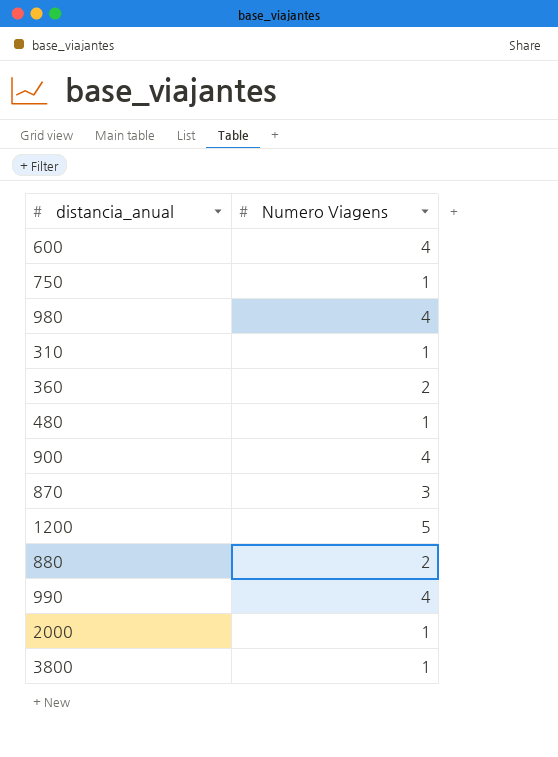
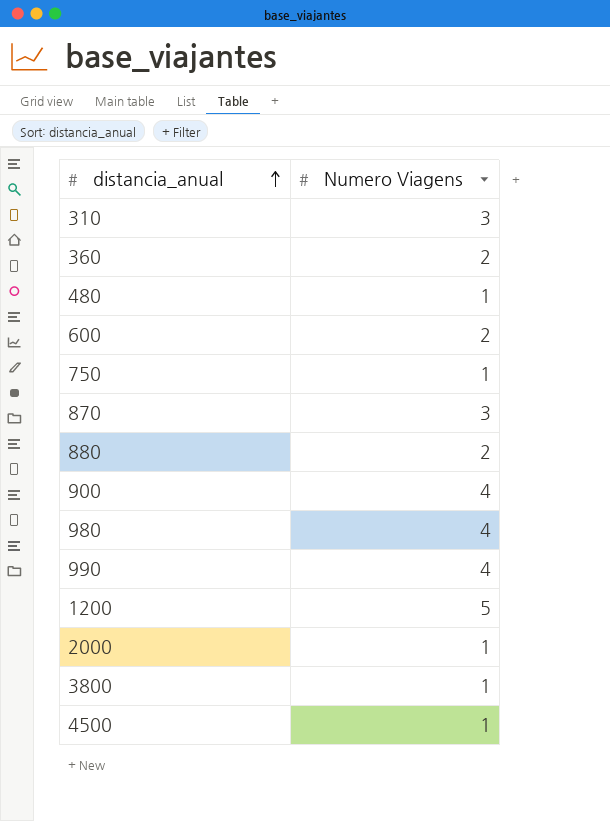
row order: none -> distancia_anual ascending
310 | Numero Viagens: 1 -> 3
600 | Numero Viagens: 4 -> 2
row 4500: none -> 1

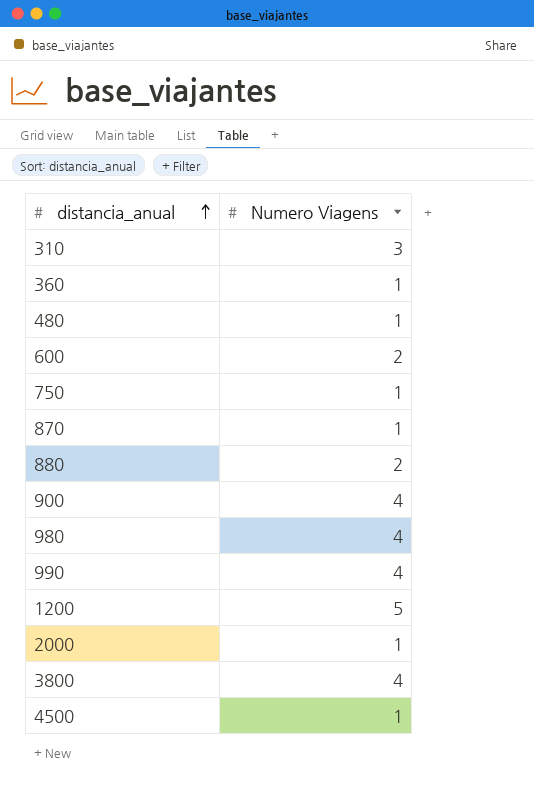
360 | Numero Viagens: 2 -> 1
870 | Numero Viagens: 3 -> 1
3800 | Numero Viagens: 1 -> 4

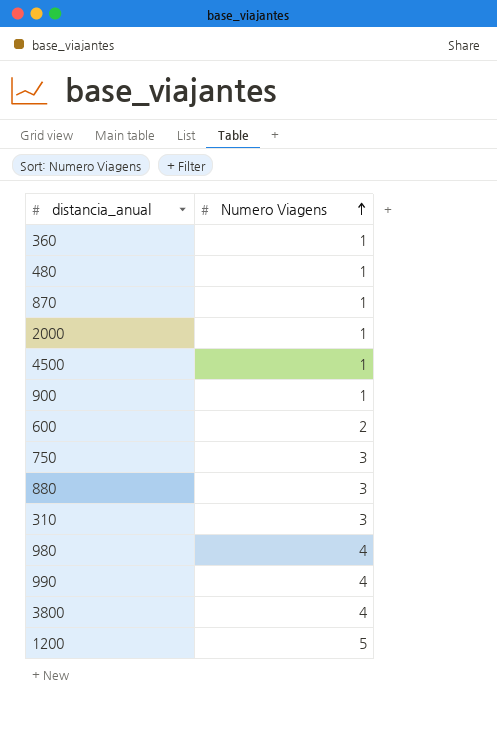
row order: distancia_anual ascending -> Numero Viagens ascending
900 | Numero Viagens: 4 -> 1
750 | Numero Viagens: 1 -> 3
880 | Numero Viagens: 2 -> 3

